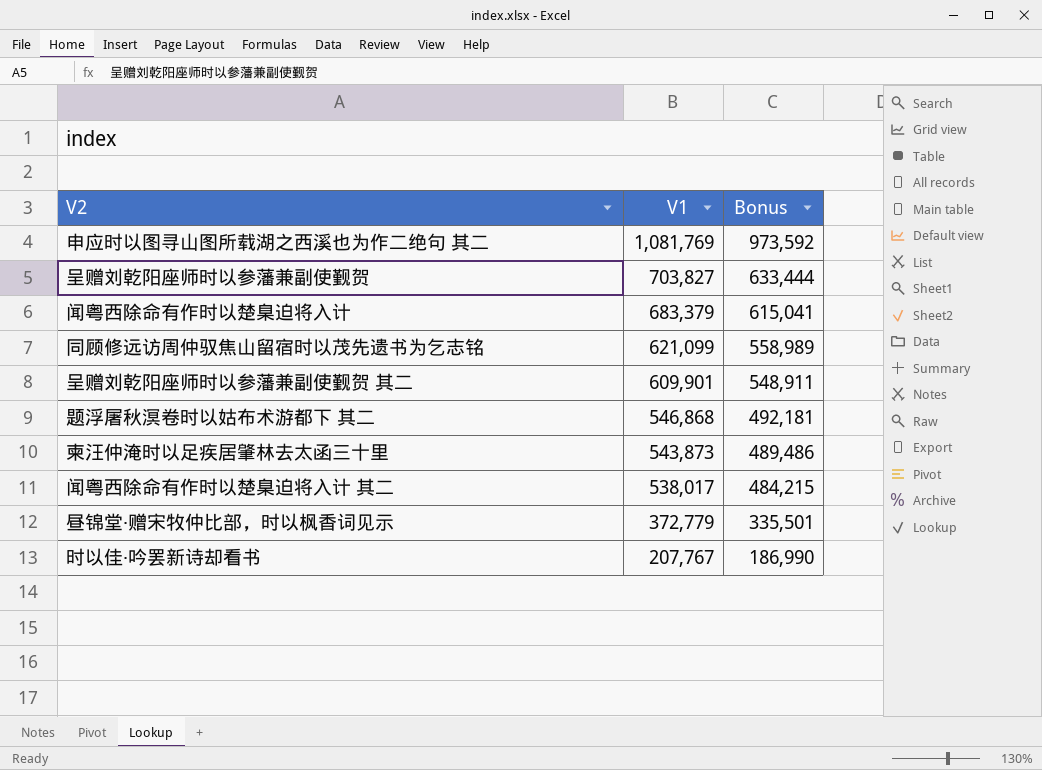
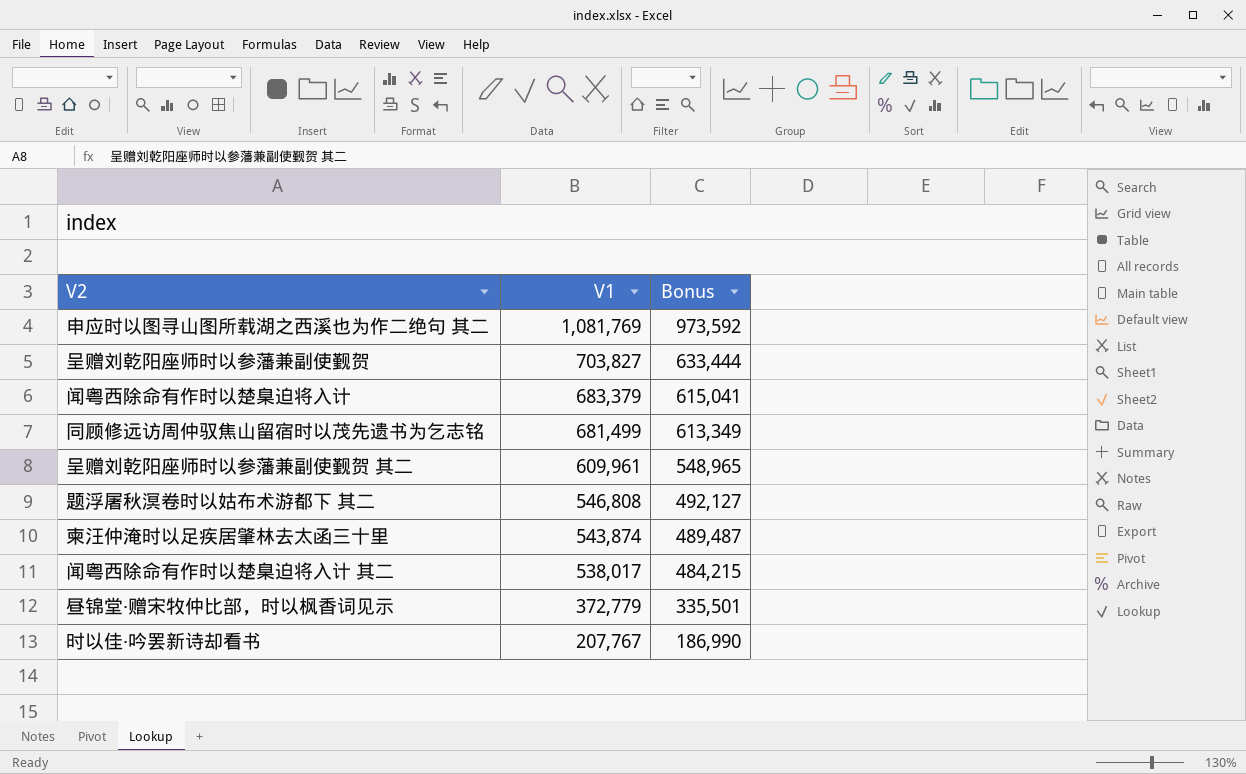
同顾修远访周仲驭焦山留宿时以茂先遗书为乞志铭 | V1: 621,099 -> 681,499
同顾修远访周仲驭焦山留宿时以茂先遗书为乞志铭 | Bonus: 558,989 -> 613,349
呈赠刘乾阳座师时以参藩兼副使觐贺 其二 | V1: 609,901 -> 609,961
呈赠刘乾阳座师时以参藩兼副使觐贺 其二 | Bonus: 548,911 -> 548,965
题浮屠秋溟卷时以姑布术游都下 其二 | V1: 546,868 -> 546,808
题浮屠秋溟卷时以姑布术游都下 其二 | Bonus: 492,181 -> 492,127
柬汪仲淹时以足疾居肇林去太函三十里 | V1: 543,873 -> 543,874
柬汪仲淹时以足疾居肇林去太函三十里 | Bonus: 489,486 -> 489,487

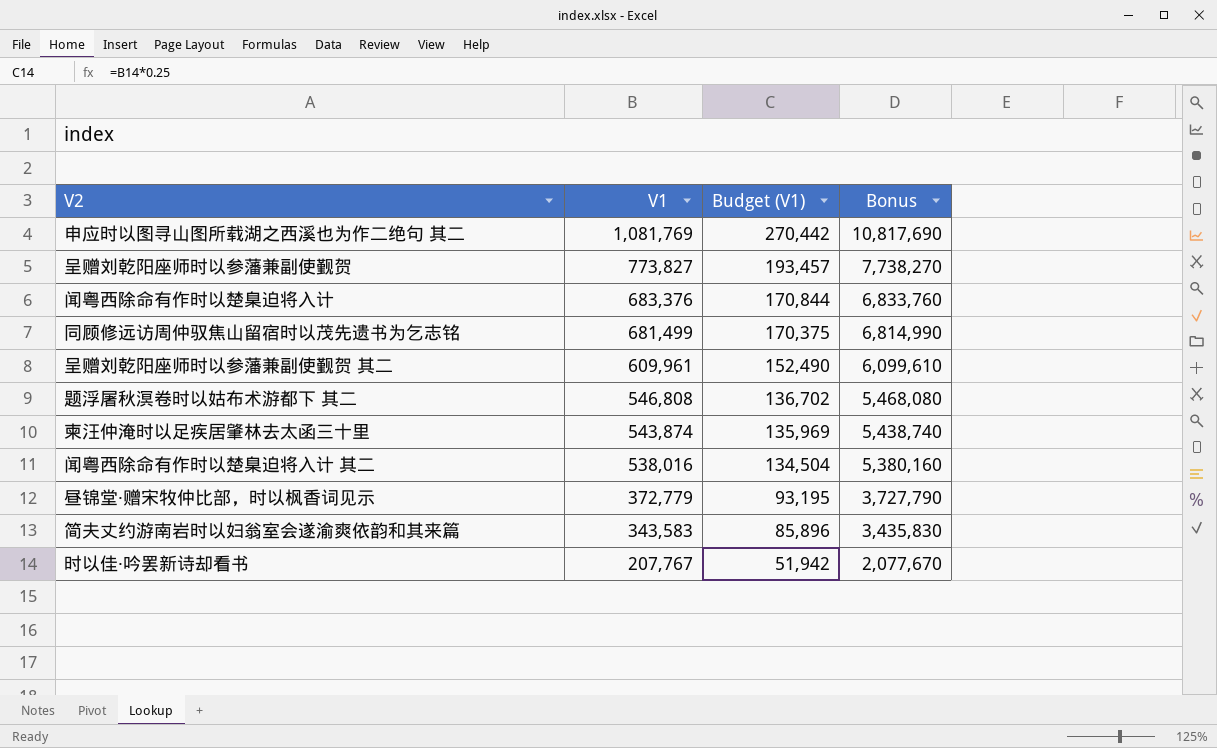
column Budget (V1) | formula: none -> [V1] * 0.25
column Bonus | formula: [V1] * 0.9 -> [V1] * 10
呈赠刘乾阳座师时以参藩兼副使觐贺 | V1: 703,827 -> 773,827
闻粤西除命有作时以楚臬迫将入计 | V1: 683,379 -> 683,376
闻粤西除命有作时以楚臬迫将入计 其二 | V1: 538,017 -> 538,016
row 简夫丈约游南岩时以妇翁室会遂渝爽依韵和其来篇: none -> 343,583 | 85,896 | 3,435,830

